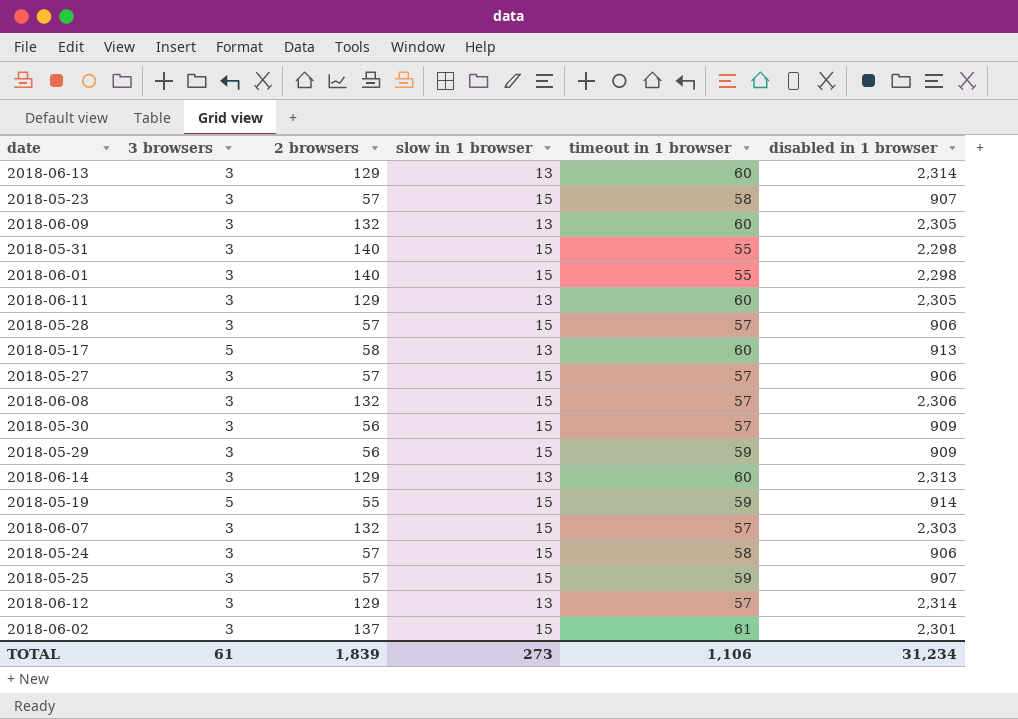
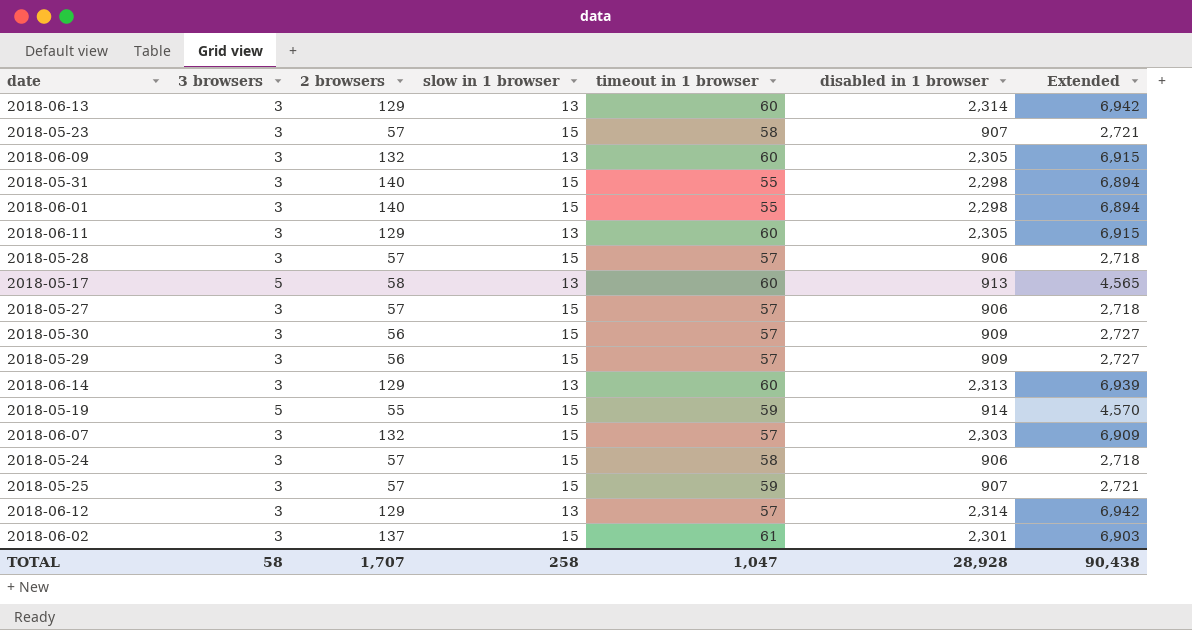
column Extended | formula: none -> [3 browsers] * [disabled in 1 browser]
row 2018-06-08: 3 | 132 | 15 | 57 | 2,306 -> none
2018-05-29 | timeout in 1 browser: 59 -> 57
TOTAL | 3 browsers: 61 -> 58
TOTAL | 2 browsers: 1,839 -> 1,707
TOTAL | slow in 1 browser: 273 -> 258
TOTAL | timeout in 1 browser: 1,106 -> 1,047
TOTAL | disabled in 1 browser: 31,234 -> 28,928

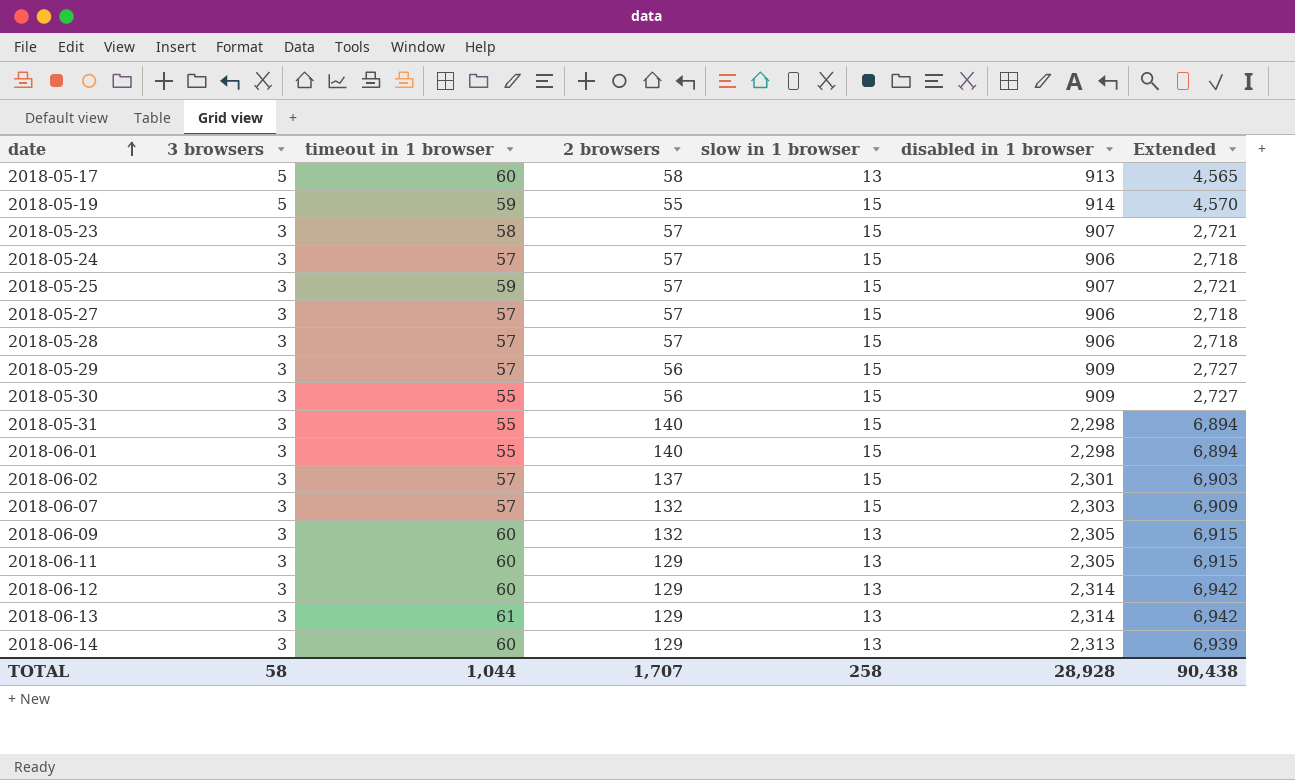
row order: none -> date ascending
column timeout in 1 browser | position: 5 -> 3
2018-05-24 | timeout in 1 browser: 58 -> 57
2018-05-30 | timeout in 1 browser: 57 -> 55
2018-06-02 | timeout in 1 browser: 61 -> 57
2018-06-12 | timeout in 1 browser: 57 -> 60
2018-06-13 | timeout in 1 browser: 60 -> 61
TOTAL | timeout in 1 browser: 1,047 -> 1,044

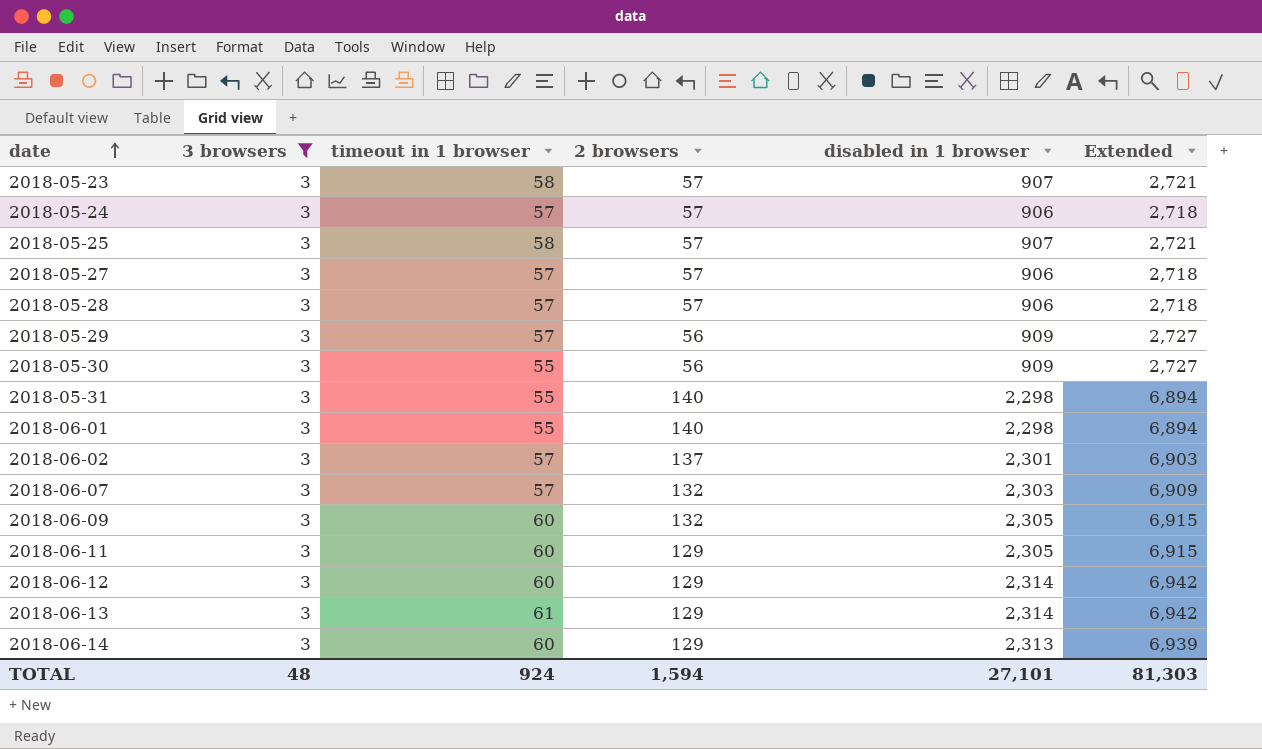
filter: none -> 3 browsers = 3
column slow in 1 browser | position: 5 -> none
2018-05-25 | timeout in 1 browser: 59 -> 58
TOTAL | 3 browsers: 58 -> 48
TOTAL | timeout in 1 browser: 1,044 -> 924
TOTAL | 2 browsers: 1,707 -> 1,594
TOTAL | disabled in 1 browser: 28,928 -> 27,101
TOTAL | Extended: 90,438 -> 81,303

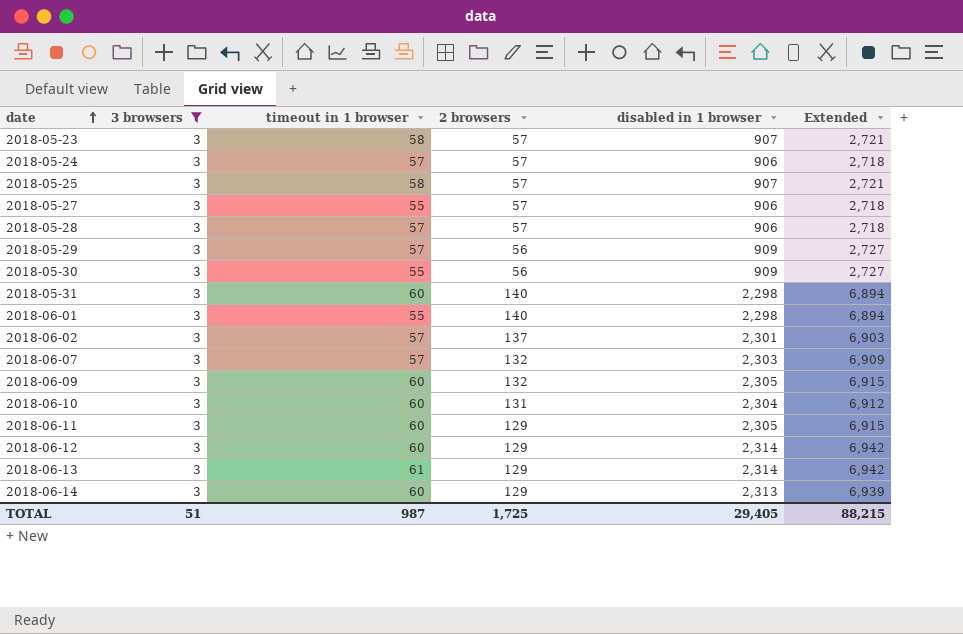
2018-05-27 | timeout in 1 browser: 57 -> 55
2018-05-31 | timeout in 1 browser: 55 -> 60
row 2018-06-10: none -> 3 | 60 | 131 | 2,304 | 6,912
TOTAL | 3 browsers: 48 -> 51
TOTAL | timeout in 1 browser: 924 -> 987
TOTAL | 2 browsers: 1,594 -> 1,725
TOTAL | disabled in 1 browser: 27,101 -> 29,405
TOTAL | Extended: 81,303 -> 88,215

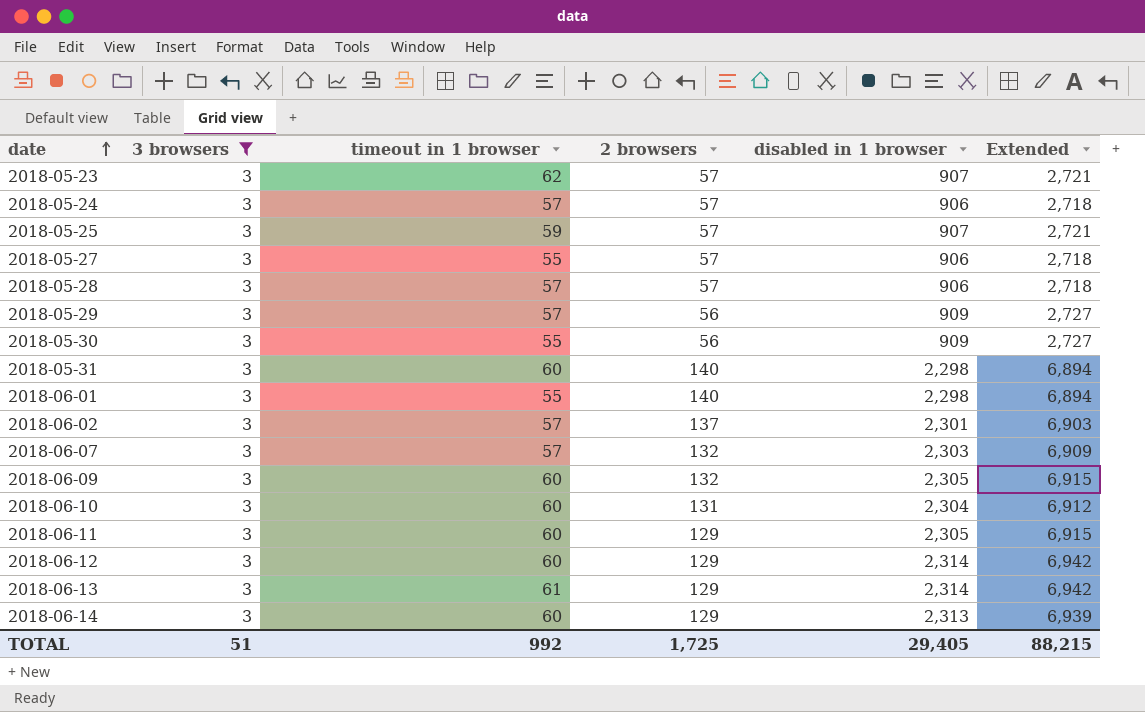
2018-05-23 | timeout in 1 browser: 58 -> 62
2018-05-25 | timeout in 1 browser: 58 -> 59
TOTAL | timeout in 1 browser: 987 -> 992

